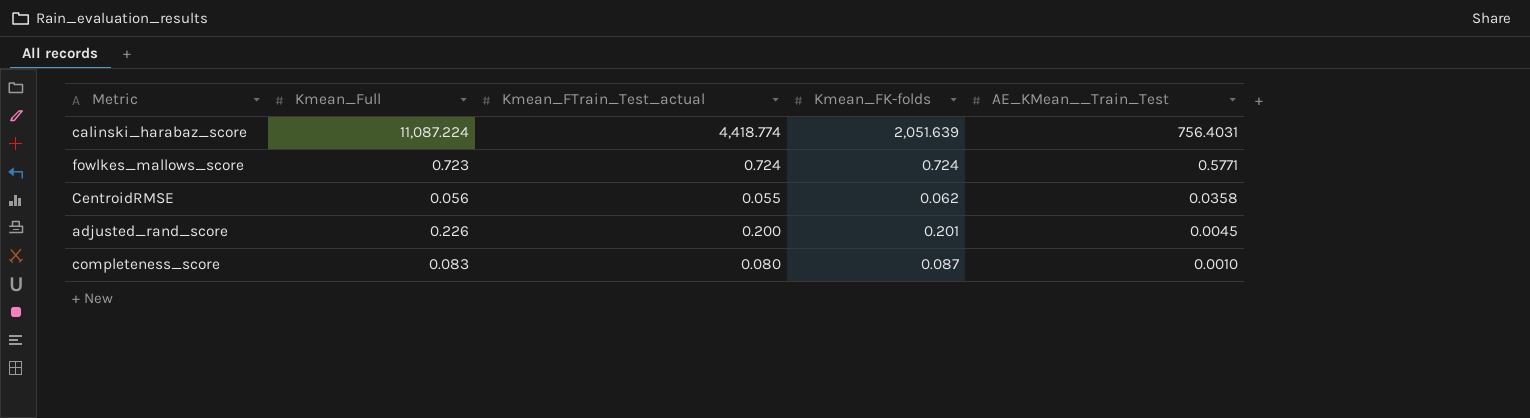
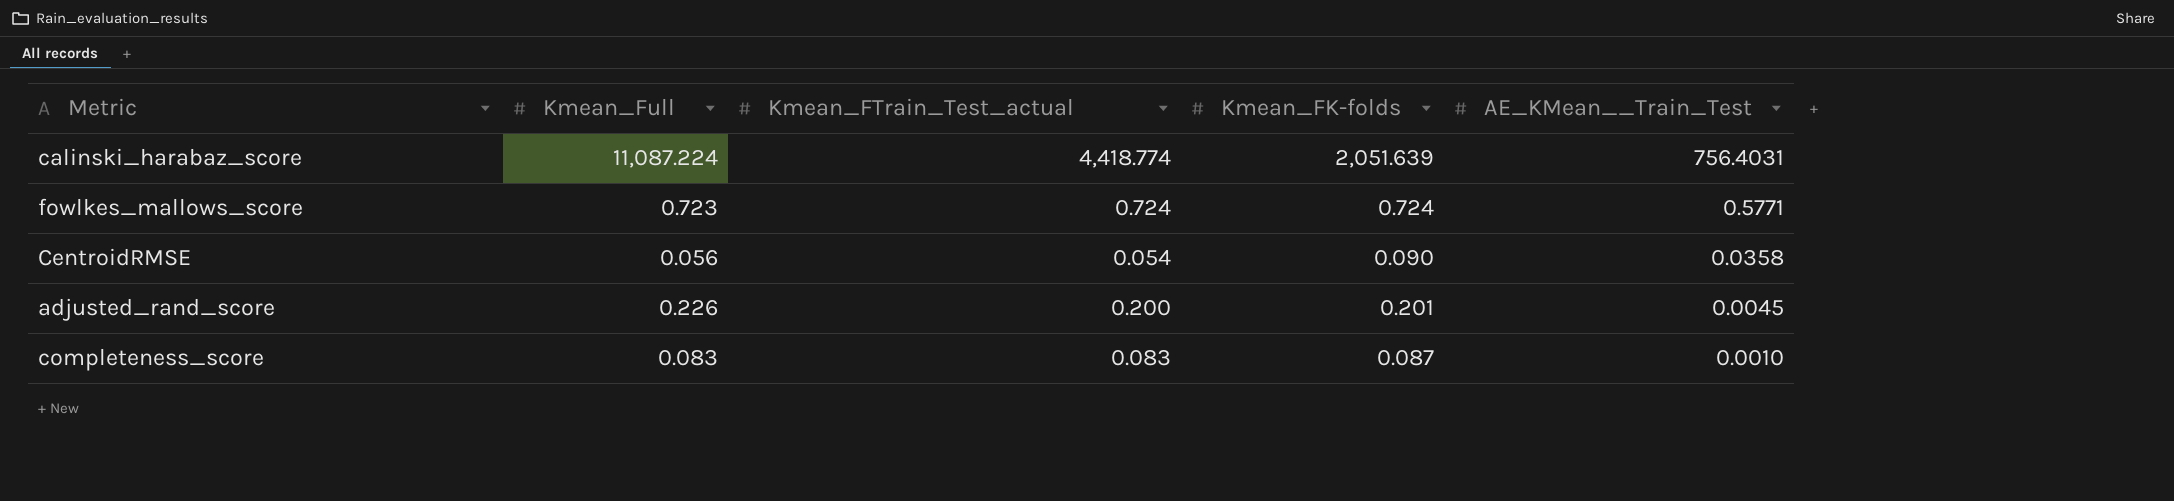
CentroidRMSE | Kmean_FTrain_Test_actual: 0.055 -> 0.054
CentroidRMSE | Kmean_FK-folds: 0.062 -> 0.090
completeness_score | Kmean_FTrain_Test_actual: 0.080 -> 0.083

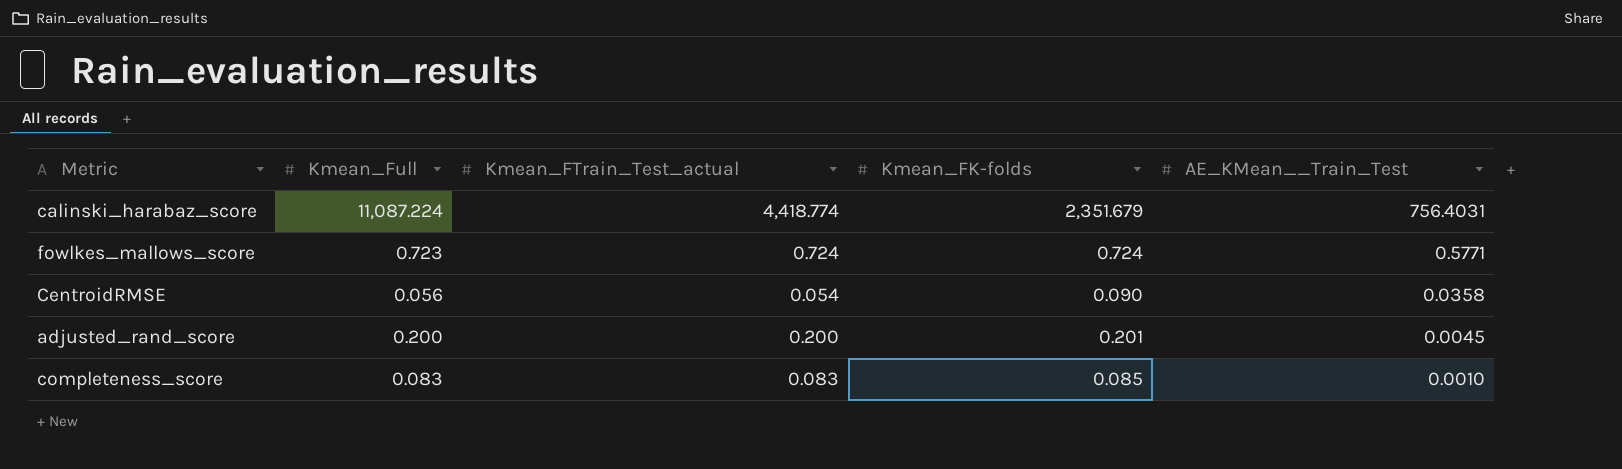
calinski_harabaz_score | Kmean_FK-folds: 2,051.639 -> 2,351.679
adjusted_rand_score | Kmean_Full: 0.226 -> 0.200
completeness_score | Kmean_FK-folds: 0.087 -> 0.085

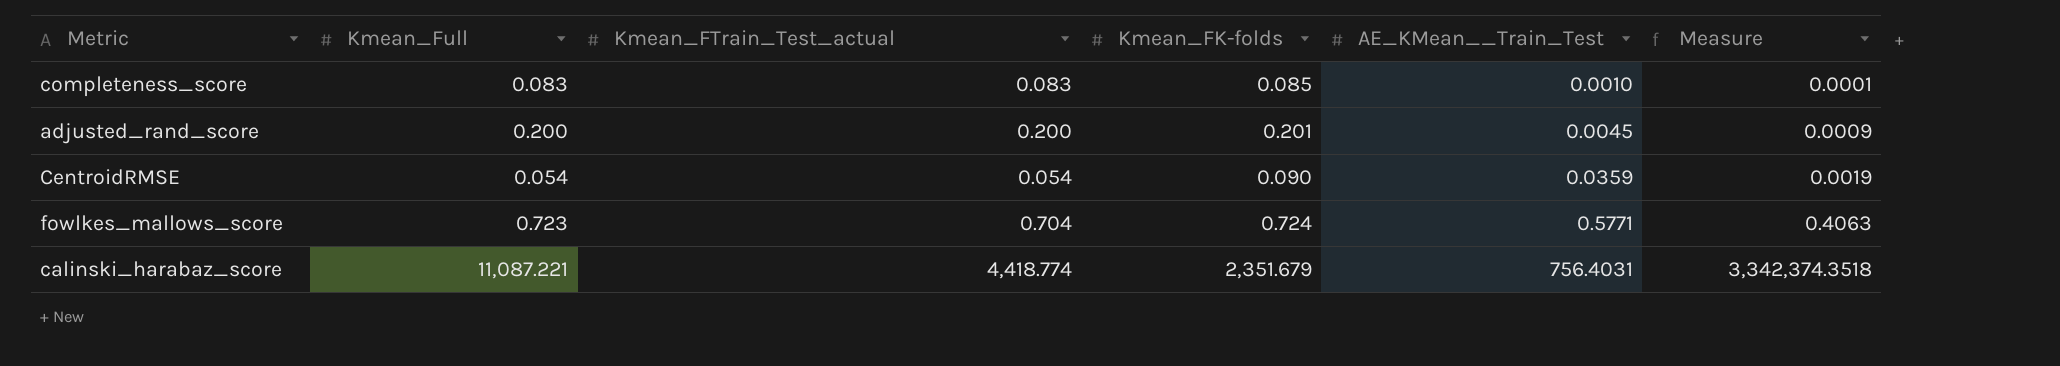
row order: AE_KMean__Train_Test descending -> AE_KMean__Train_Test ascending
column Measure | formula: none -> [Kmean_FTrain_Test_actual] * [AE_KMean__Train_Test]
CentroidRMSE | Kmean_Full: 0.056 -> 0.054
CentroidRMSE | AE_KMean__Train_Test: 0.0358 -> 0.0359
fowlkes_mallows_score | Kmean_FTrain_Test_actual: 0.724 -> 0.704
calinski_harabaz_score | Kmean_Full: 11,087.224 -> 11,087.221

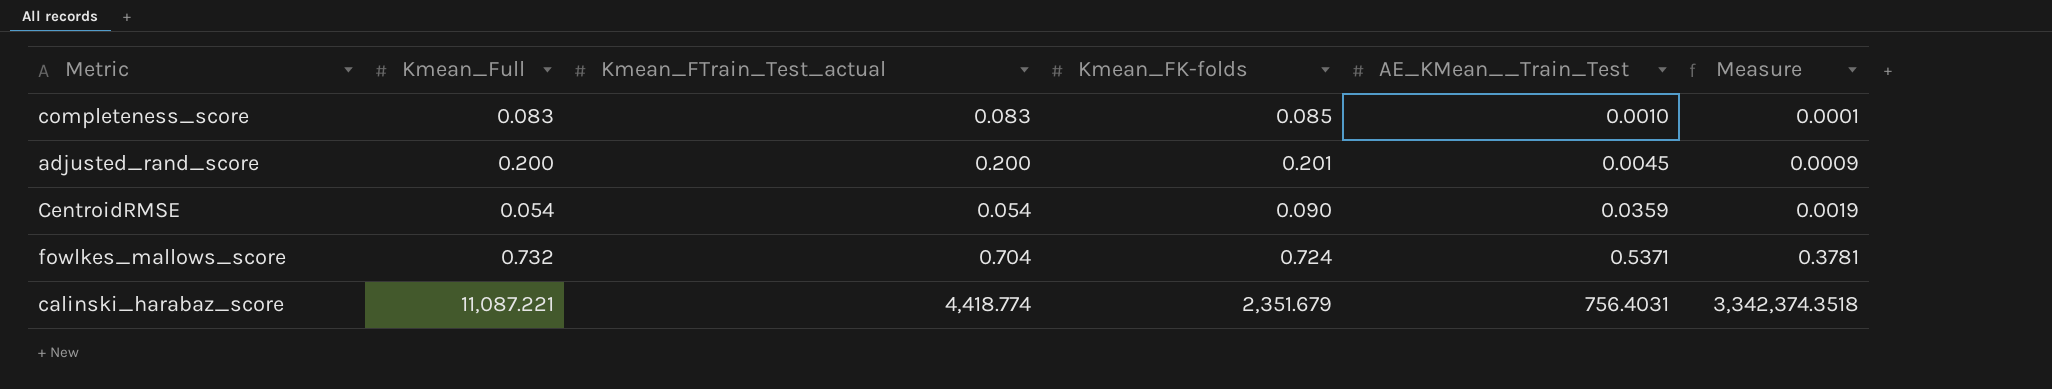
fowlkes_mallows_score | Kmean_Full: 0.723 -> 0.732
fowlkes_mallows_score | AE_KMean__Train_Test: 0.5771 -> 0.5371
fowlkes_mallows_score | Measure: 0.4063 -> 0.3781

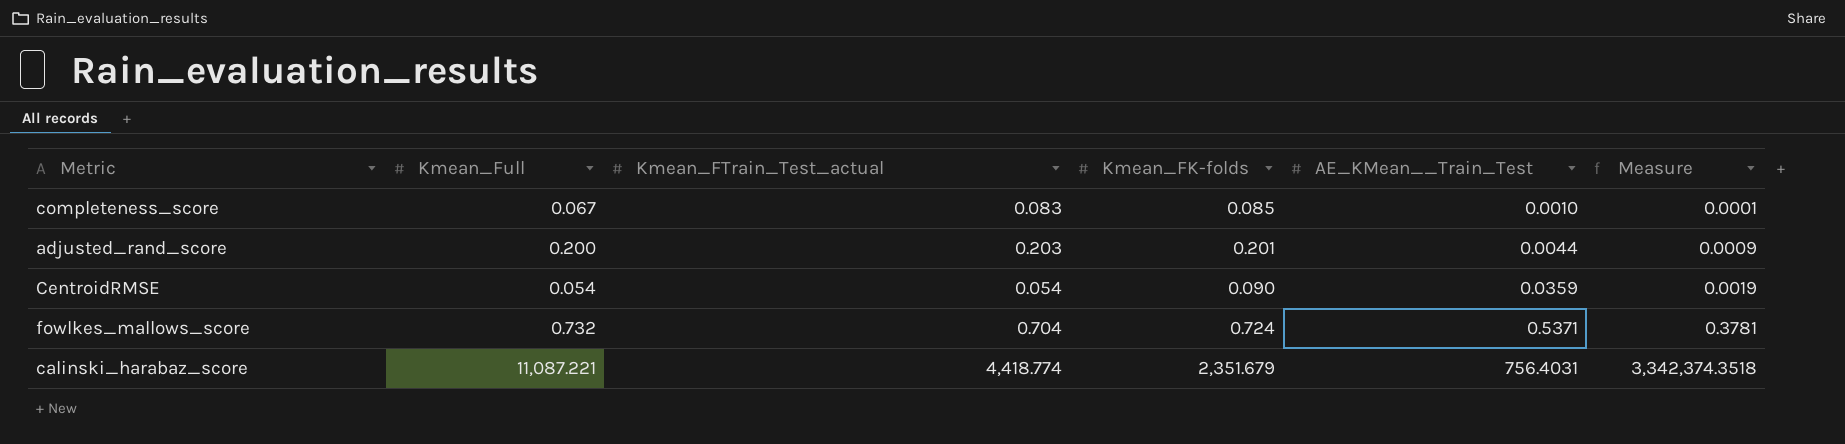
completeness_score | Kmean_Full: 0.083 -> 0.067
adjusted_rand_score | Kmean_FTrain_Test_actual: 0.200 -> 0.203
adjusted_rand_score | AE_KMean__Train_Test: 0.0045 -> 0.0044

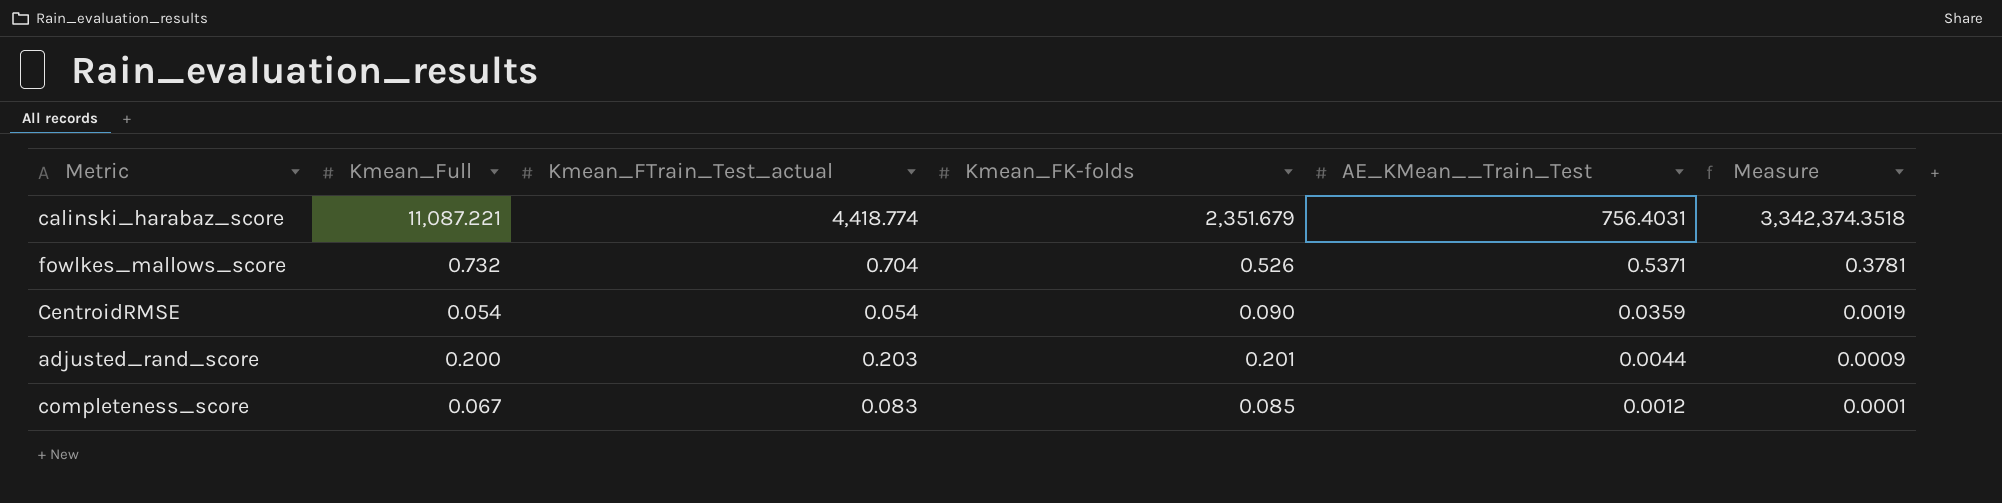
row order: AE_KMean__Train_Test ascending -> AE_KMean__Train_Test descending
fowlkes_mallows_score | Kmean_FK-folds: 0.724 -> 0.526
completeness_score | AE_KMean__Train_Test: 0.0010 -> 0.0012

